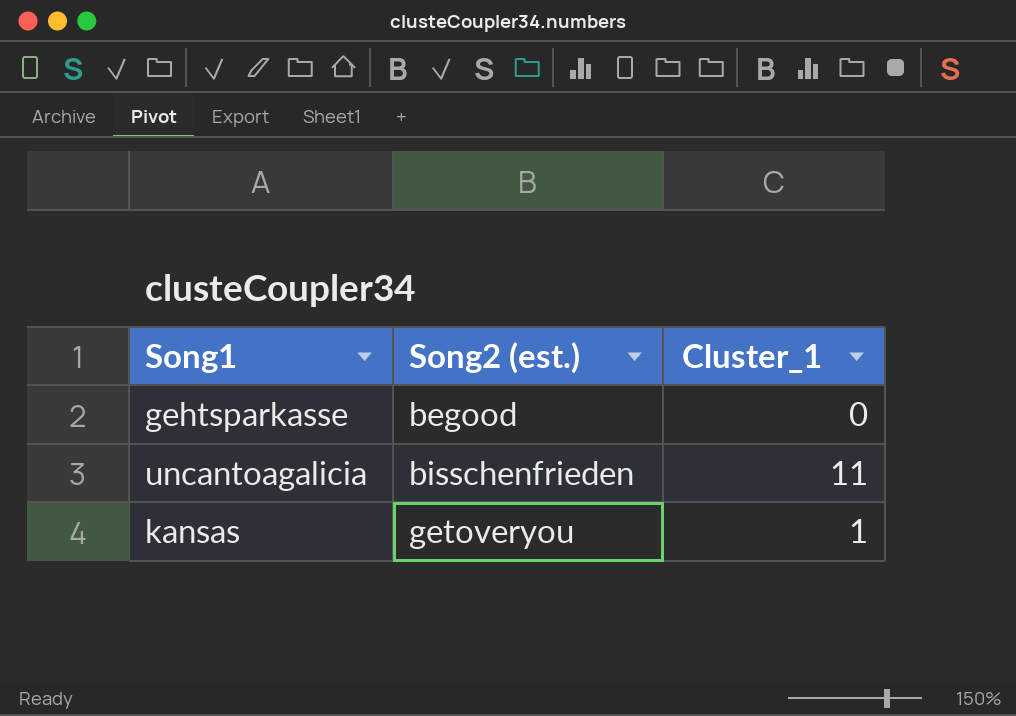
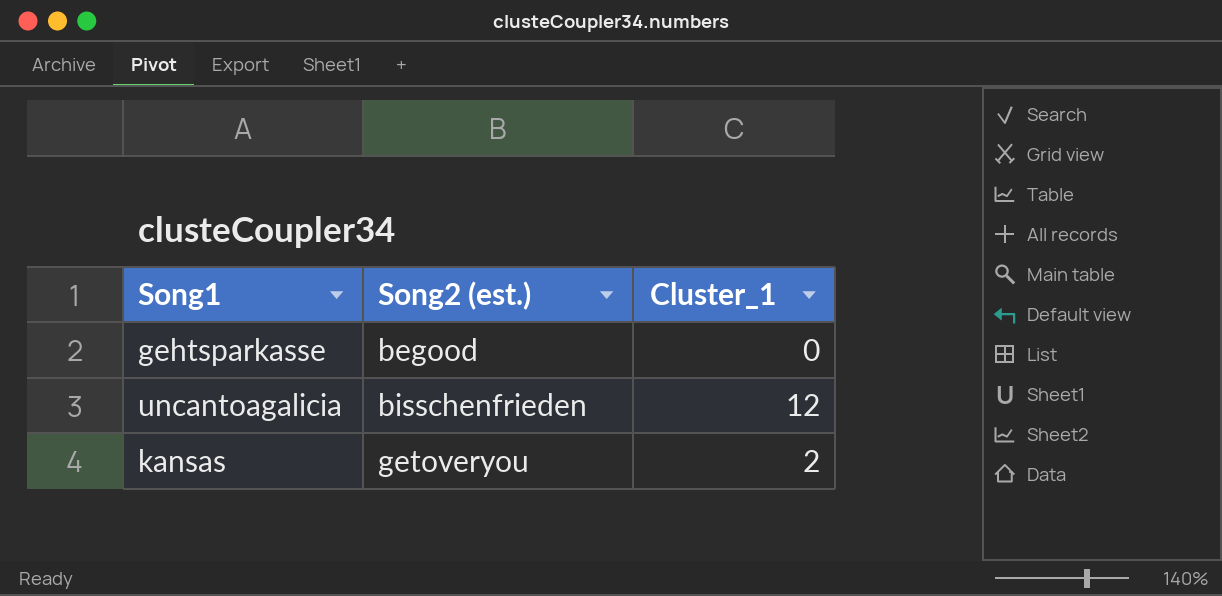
uncantoagalicia | Cluster_1: 11 -> 12
kansas | Cluster_1: 1 -> 2

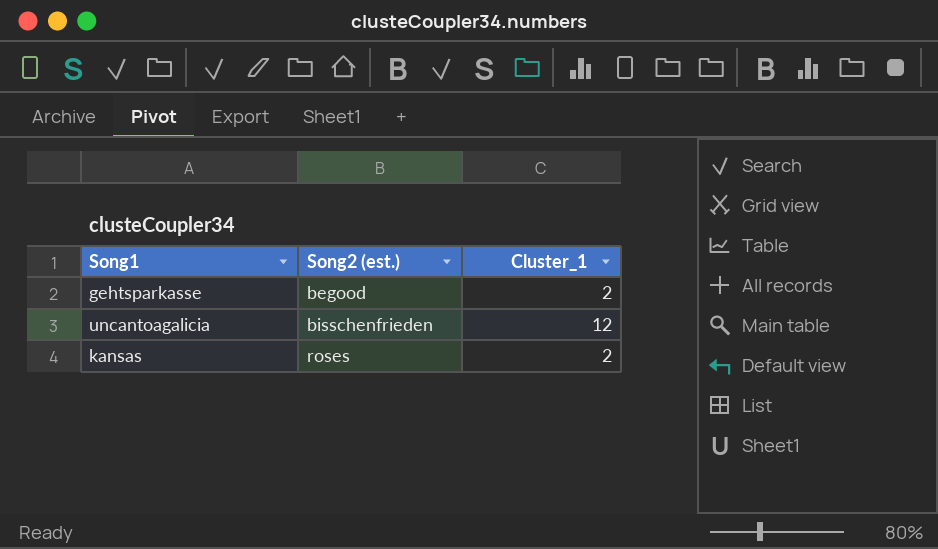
gehtsparkasse | Cluster_1: 0 -> 2
kansas | Song2 (est.): getoveryou -> roses

